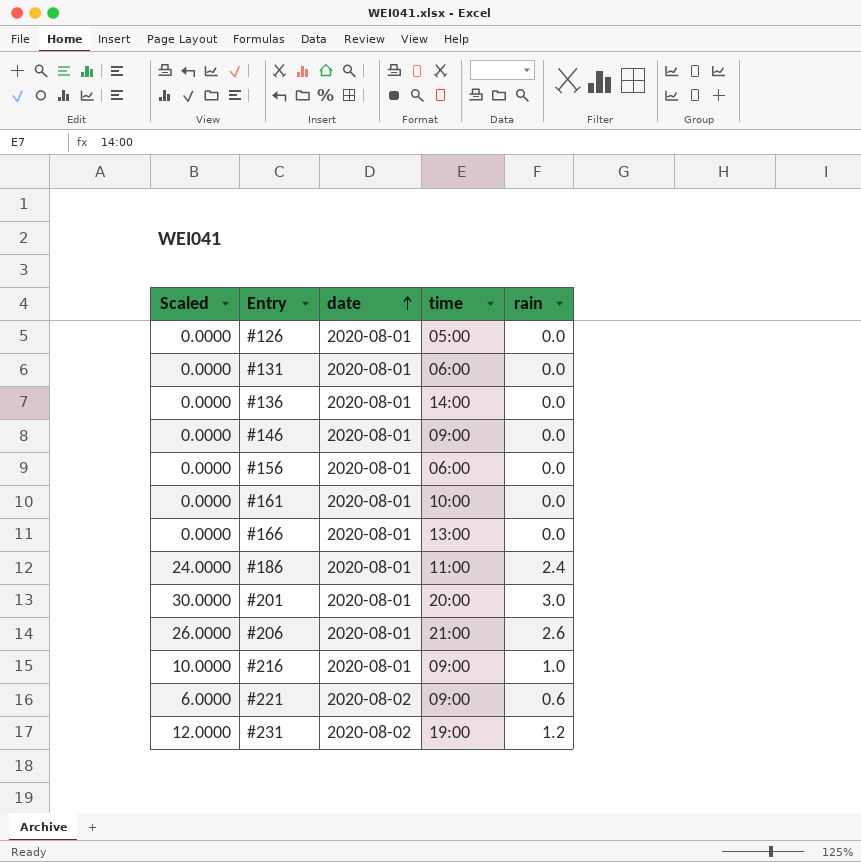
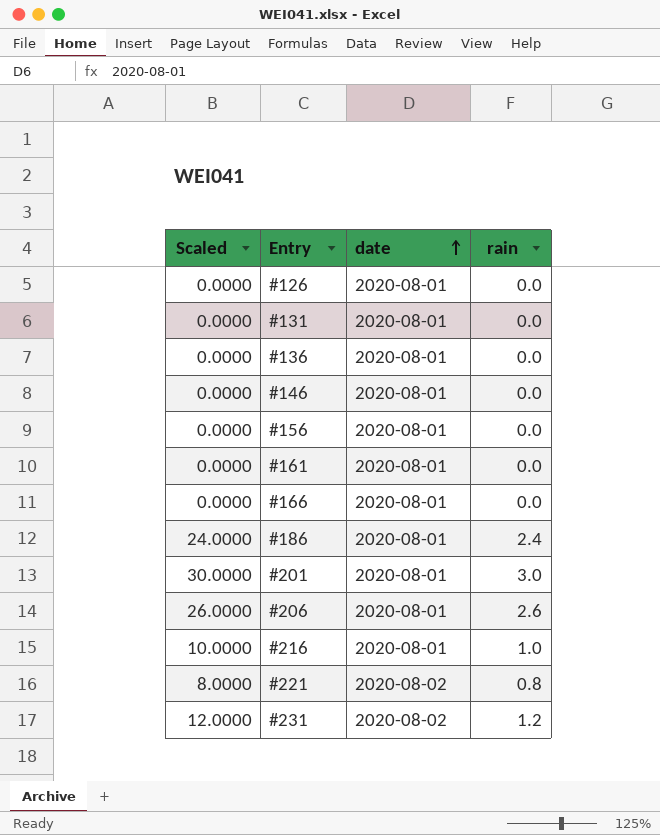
column time | position: 4 -> none
#221 | Scaled: 6.0000 -> 8.0000
#221 | rain: 0.6 -> 0.8

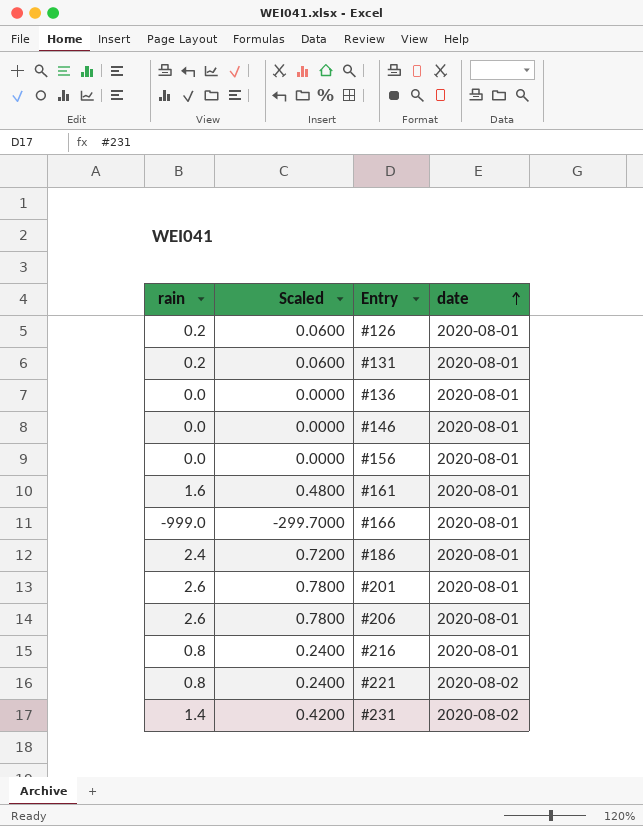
column rain | position: 4 -> 1
column Scaled | formula: [rain] * 10 -> [rain] * 0.3
#126 | rain: 0.0 -> 0.2
#131 | rain: 0.0 -> 0.2
#161 | rain: 0.0 -> 1.6
#166 | rain: 0.0 -> -999.0
#201 | rain: 3.0 -> 2.6
#216 | rain: 1.0 -> 0.8
#231 | rain: 1.2 -> 1.4

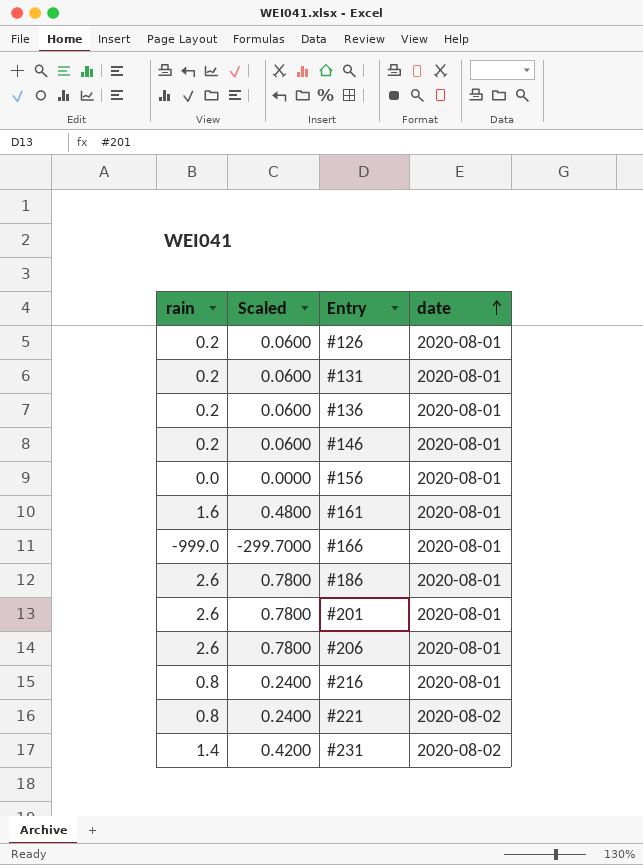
#136 | rain: 0.0 -> 0.2
#136 | Scaled: 0.0000 -> 0.0600
#146 | rain: 0.0 -> 0.2
#146 | Scaled: 0.0000 -> 0.0600
#186 | rain: 2.4 -> 2.6
#186 | Scaled: 0.7200 -> 0.7800

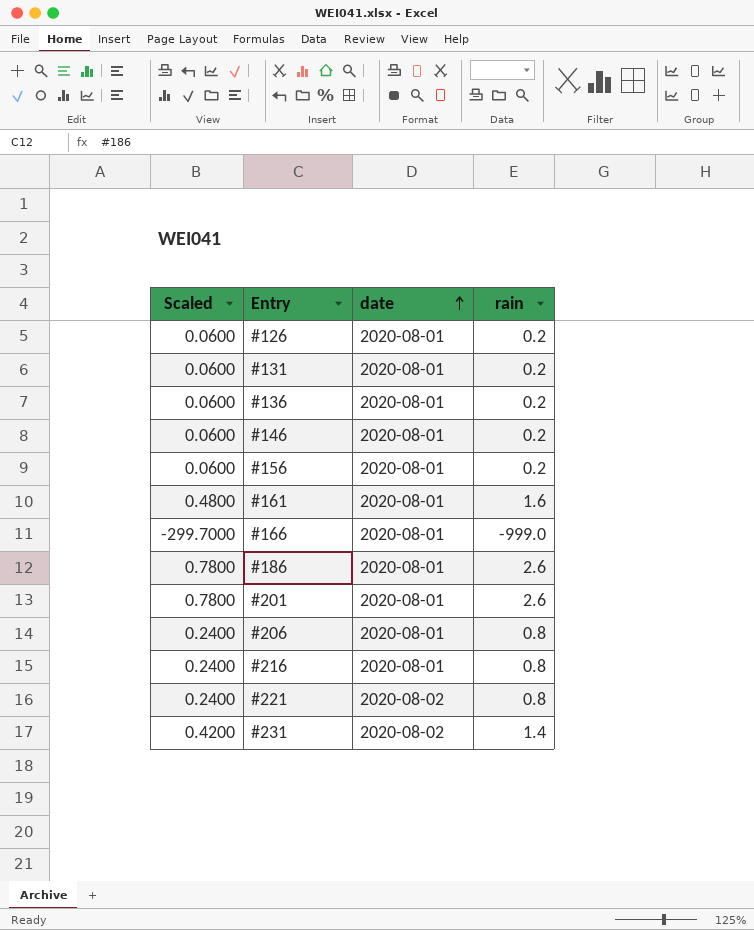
column rain | position: 1 -> 4
#156 | Scaled: 0.0000 -> 0.0600
#156 | rain: 0.0 -> 0.2
#206 | Scaled: 0.7800 -> 0.2400
#206 | rain: 2.6 -> 0.8

